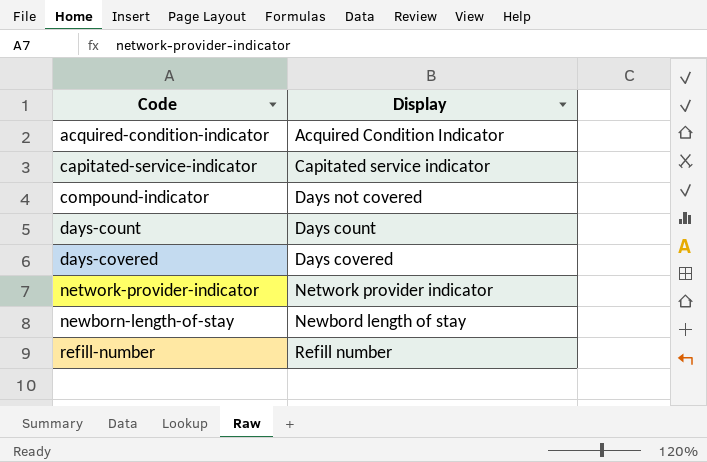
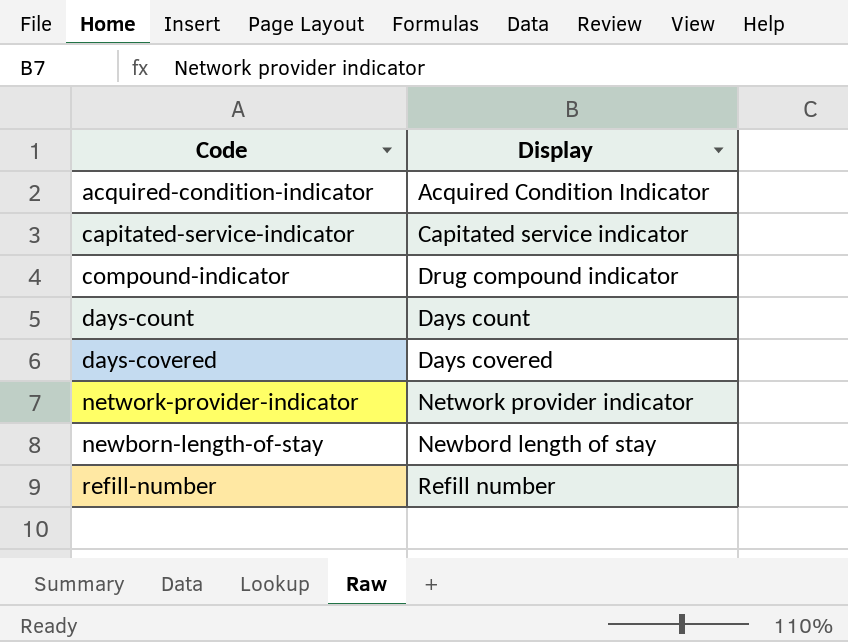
compound-indicator | Display: Days not covered -> Drug compound indicator

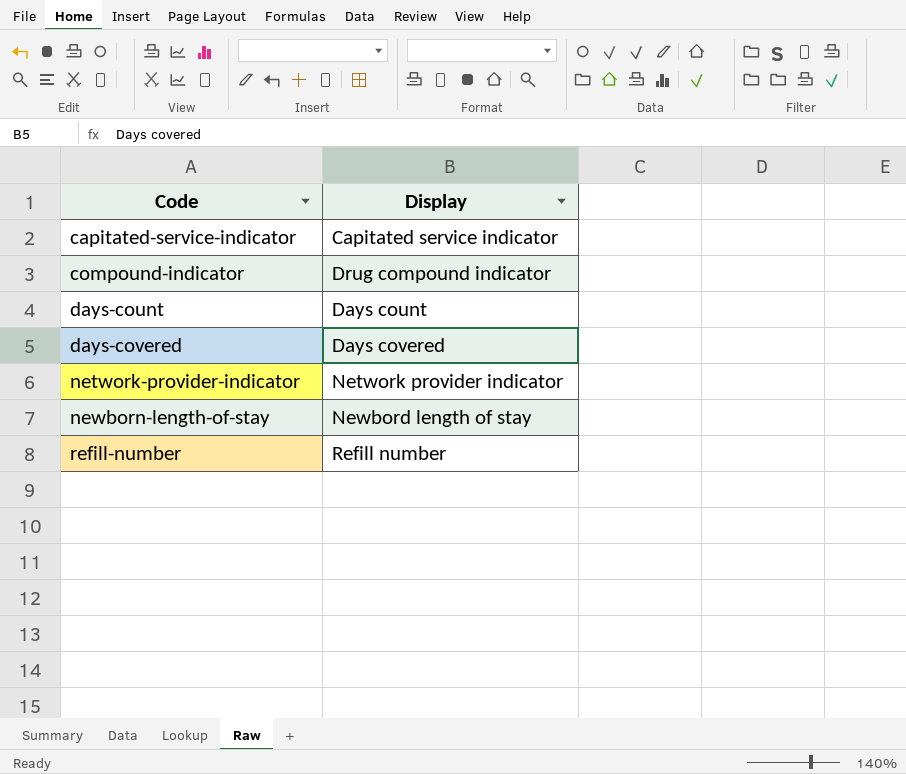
row acquired-condition-indicator: Acquired Condition Indicator -> none

